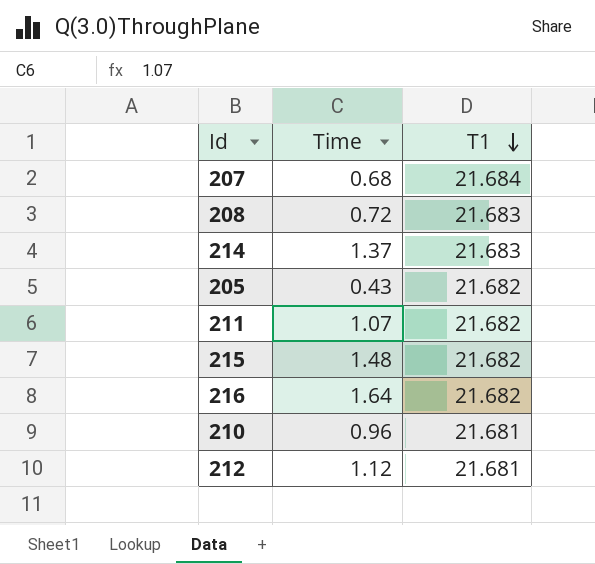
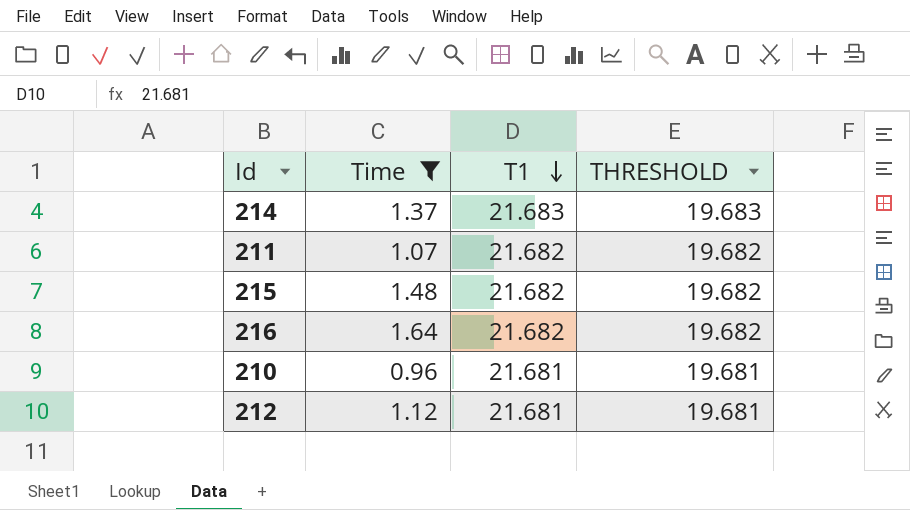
filter: none -> Time >= 0.96
column THRESHOLD | formula: none -> [T1] - 2

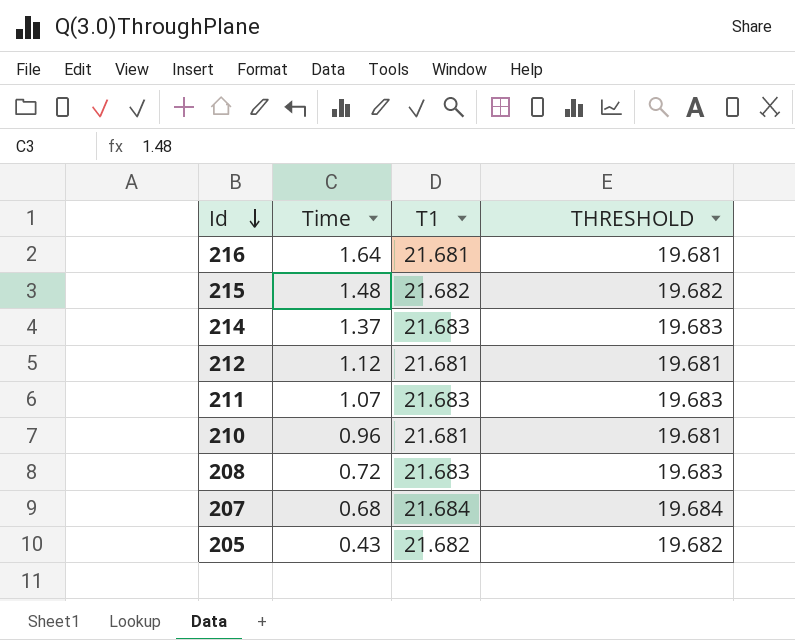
filter: Time >= 0.96 -> none
row order: T1 descending -> Id descending
216 | T1: 21.682 -> 21.681
216 | THRESHOLD: 19.682 -> 19.681
211 | T1: 21.682 -> 21.683
211 | THRESHOLD: 19.682 -> 19.683

